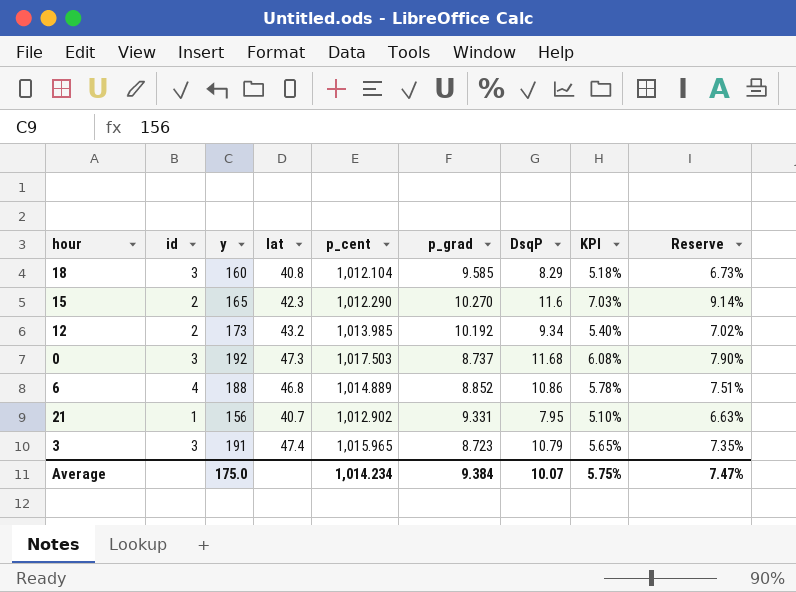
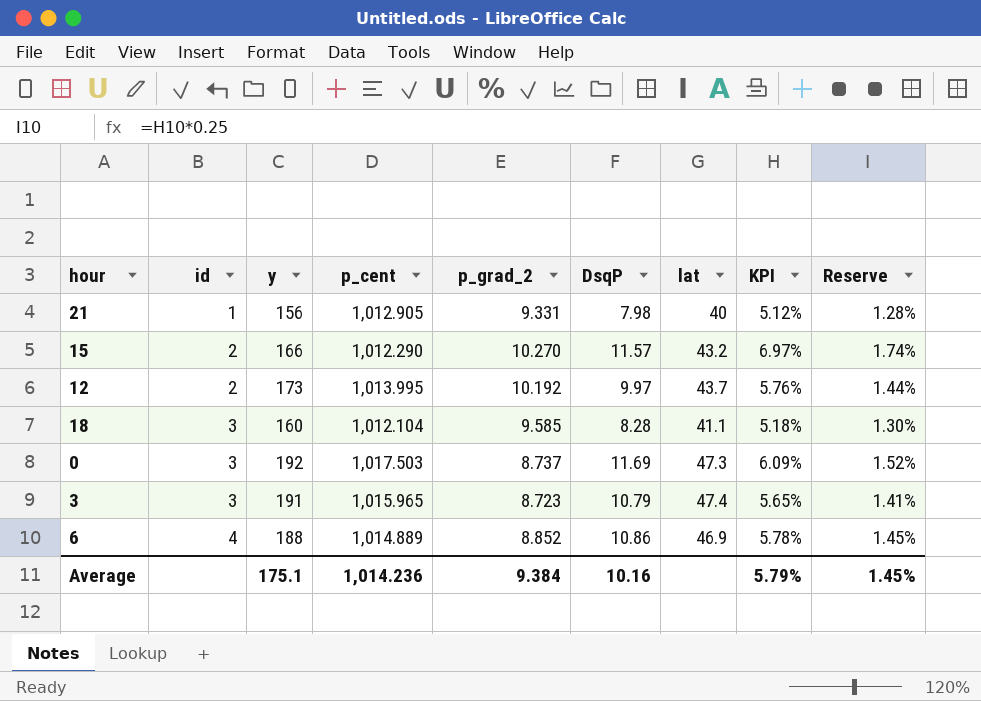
row order: none -> id ascending
column name: p_grad -> p_grad_2
column lat | position: 4 -> 7
column Reserve | formula: [KPI] * 1.3 -> [KPI] * 0.25
21 | p_cent: 1,012.902 -> 1,012.905
21 | DsqP: 7.95 -> 7.98
21 | lat: 40.7 -> 40
21 | KPI: 5.10% -> 5.12%
15 | y: 165 -> 166
15 | DsqP: 11.6 -> 11.57
15 | lat: 42.3 -> 43.2
15 | KPI: 7.03% -> 6.97%
12 | p_cent: 1,013.985 -> 1,013.995
12 | DsqP: 9.34 -> 9.97
12 | lat: 43.2 -> 43.7
12 | KPI: 5.40% -> 5.76%
18 | DsqP: 8.29 -> 8.28
18 | lat: 40.8 -> 41.1
0 | DsqP: 11.68 -> 11.69
0 | KPI: 6.08% -> 6.09%
6 | lat: 46.8 -> 46.9
Average | y: 175.0 -> 175.1
Average | p_cent: 1,014.234 -> 1,014.236
Average | DsqP: 10.07 -> 10.16
Average | KPI: 5.75% -> 5.79%
Average | Reserve: 7.47% -> 1.45%

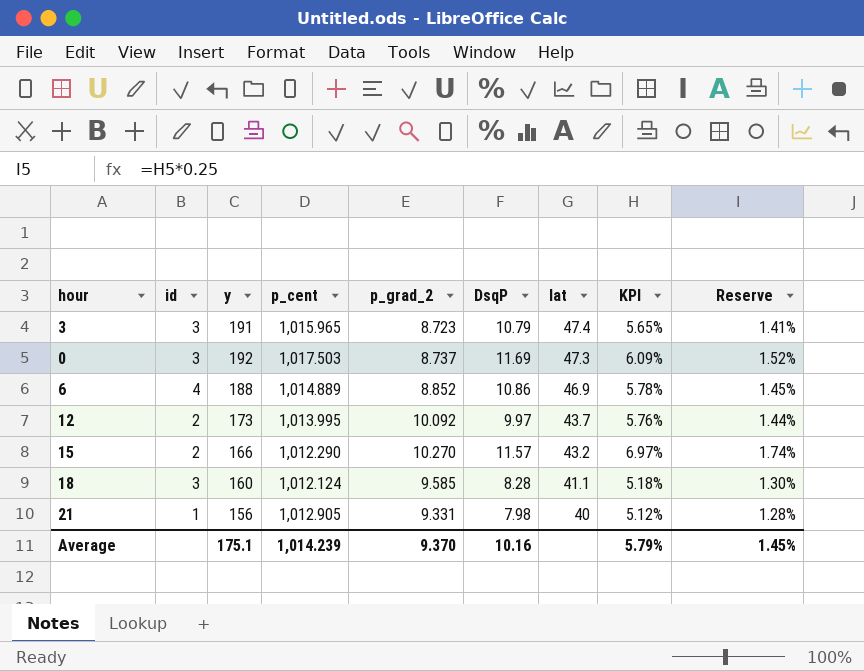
row order: id ascending -> lat descending
12 | p_grad_2: 10.192 -> 10.092
18 | p_cent: 1,012.104 -> 1,012.124
Average | p_cent: 1,014.236 -> 1,014.239
Average | p_grad_2: 9.384 -> 9.370

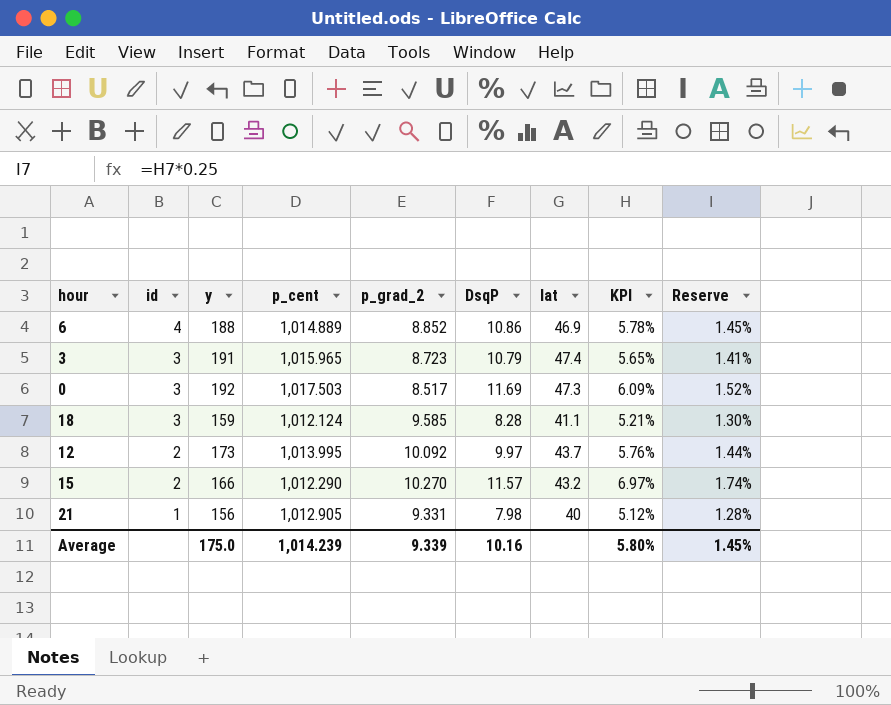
row order: lat descending -> id descending
0 | p_grad_2: 8.737 -> 8.517
18 | y: 160 -> 159
18 | KPI: 5.18% -> 5.21%
Average | y: 175.1 -> 175.0
Average | p_grad_2: 9.370 -> 9.339
Average | KPI: 5.79% -> 5.80%

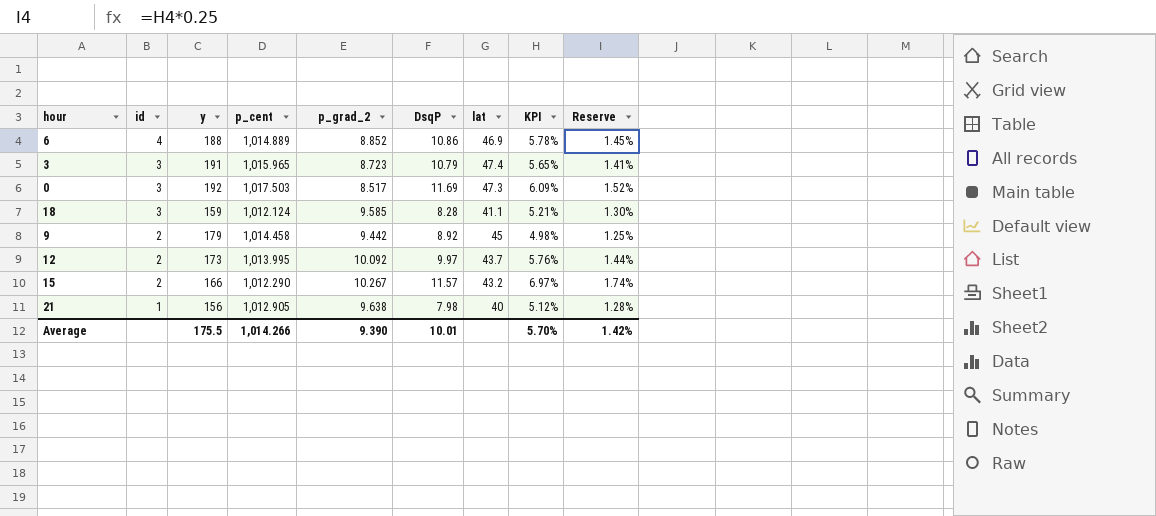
row 9: none -> 2 | 179 | 1,014.458 | 9.442 | 8.92 | 45 | 4.98% | 1.25%
15 | p_grad_2: 10.270 -> 10.267
21 | p_grad_2: 9.331 -> 9.638
Average | y: 175.0 -> 175.5
Average | p_cent: 1,014.239 -> 1,014.266
Average | p_grad_2: 9.339 -> 9.390
Average | DsqP: 10.16 -> 10.01
Average | KPI: 5.80% -> 5.70%
Average | Reserve: 1.45% -> 1.42%

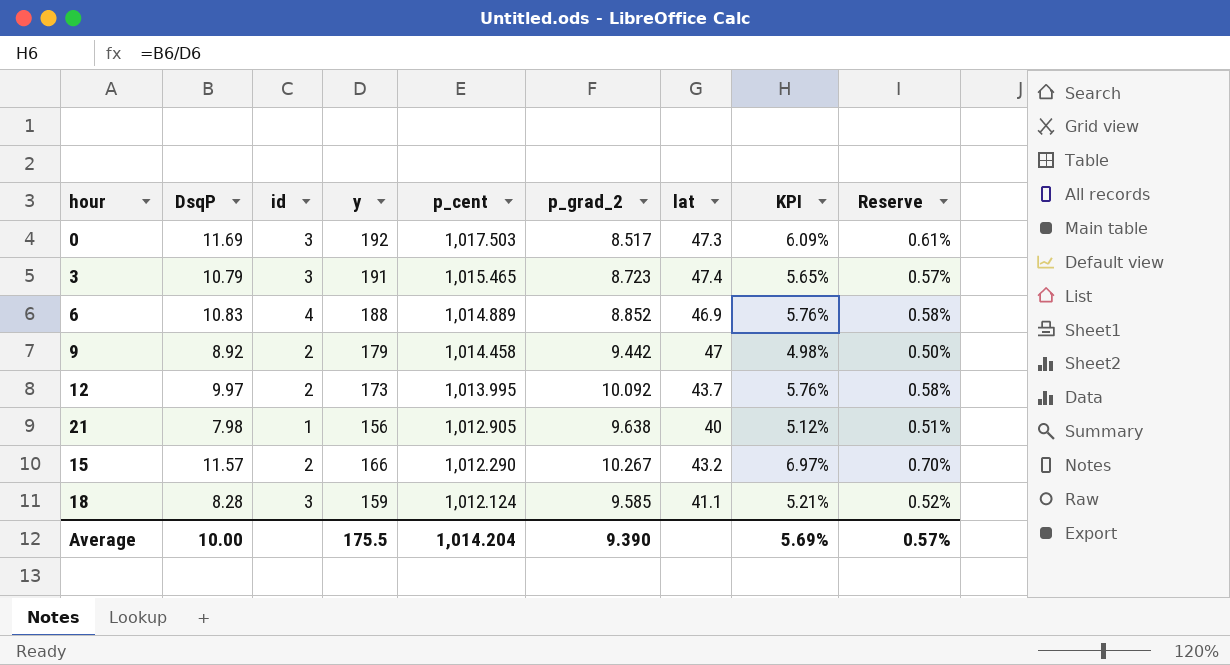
row order: id descending -> p_cent descending
column DsqP | position: 6 -> 2
column Reserve | formula: [KPI] * 0.25 -> [KPI] * 0.1
3 | p_cent: 1,015.965 -> 1,015.465
6 | DsqP: 10.86 -> 10.83
6 | KPI: 5.78% -> 5.76%
9 | lat: 45 -> 47
Average | DsqP: 10.01 -> 10.00
Average | p_cent: 1,014.266 -> 1,014.204
Average | KPI: 5.70% -> 5.69%
Average | Reserve: 1.42% -> 0.57%

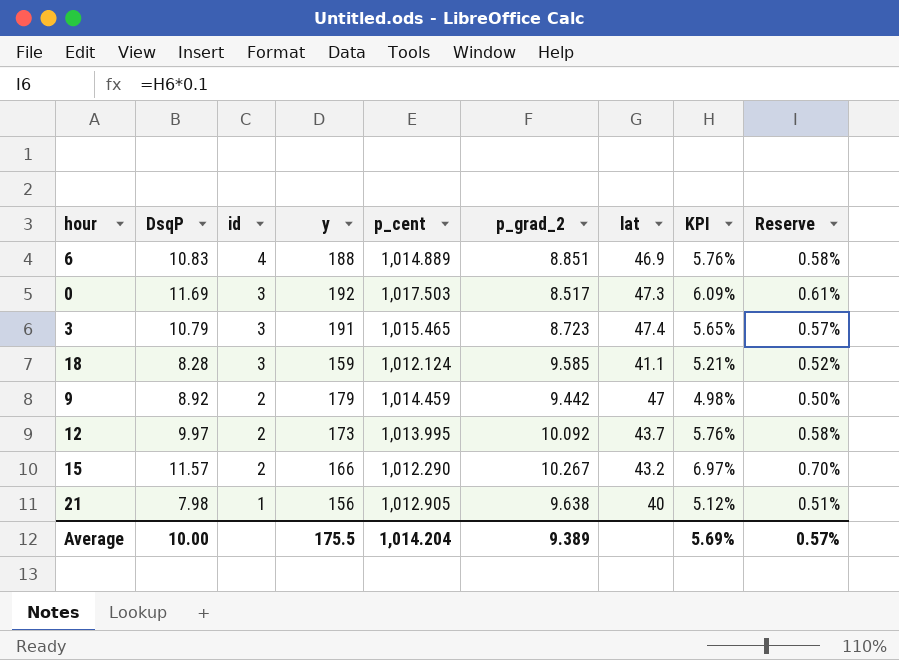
row order: p_cent descending -> id descending
6 | p_grad_2: 8.852 -> 8.851
9 | p_cent: 1,014.458 -> 1,014.459
Average | p_grad_2: 9.390 -> 9.389

